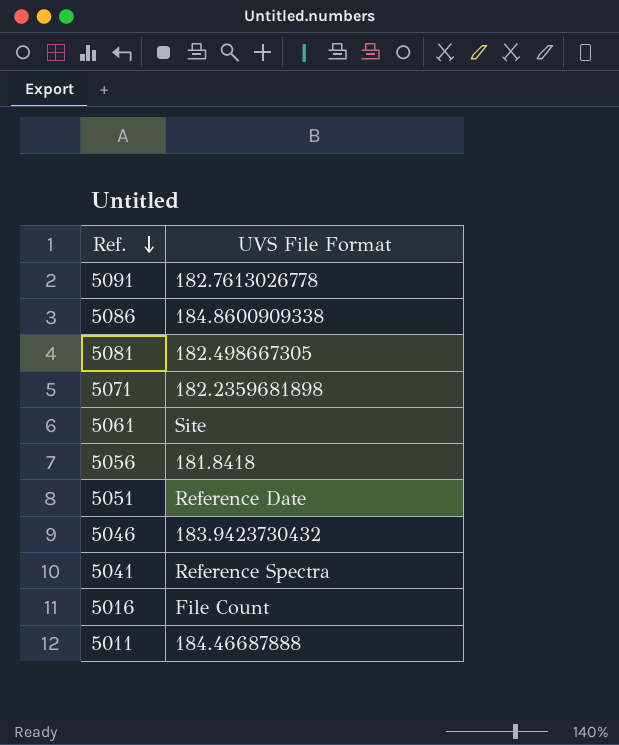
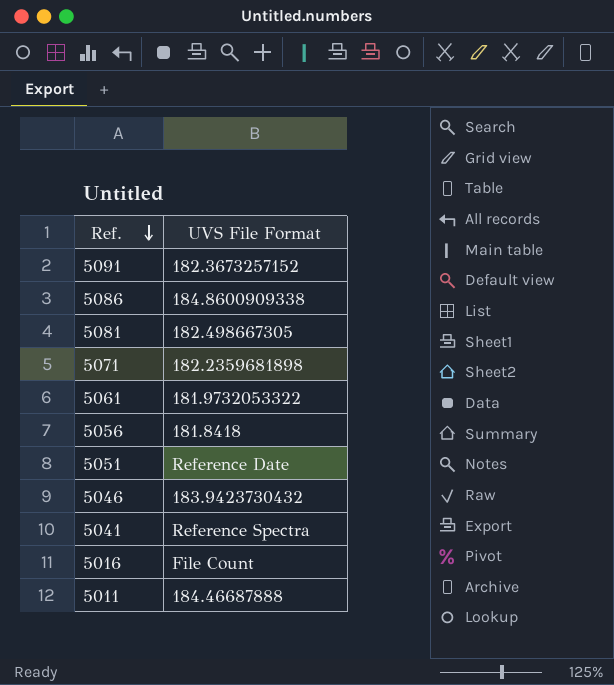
5091 | UVS File Format: 182.7613026778 -> 182.3673257152
5061 | UVS File Format: Site -> 181.9732053322

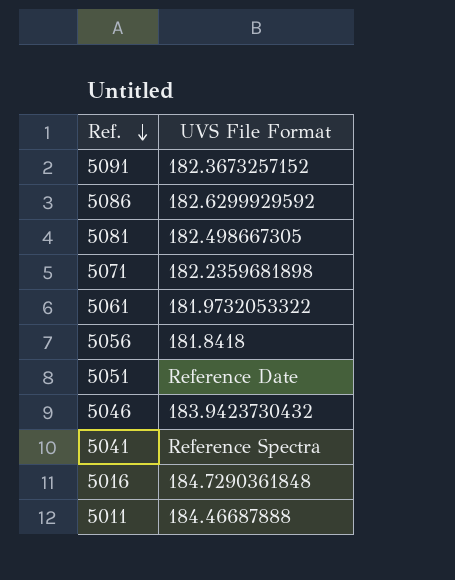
5086 | UVS File Format: 184.8600909338 -> 182.6299929592
5016 | UVS File Format: File Count -> 184.7290361848

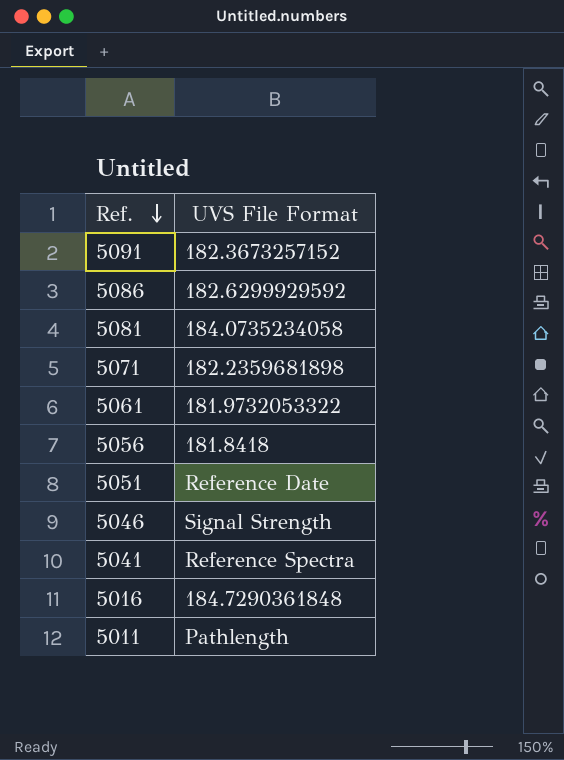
5081 | UVS File Format: 182.498667305 -> 184.0735234058
5046 | UVS File Format: 183.9423730432 -> Signal Strength
5011 | UVS File Format: 184.46687888 -> Pathlength

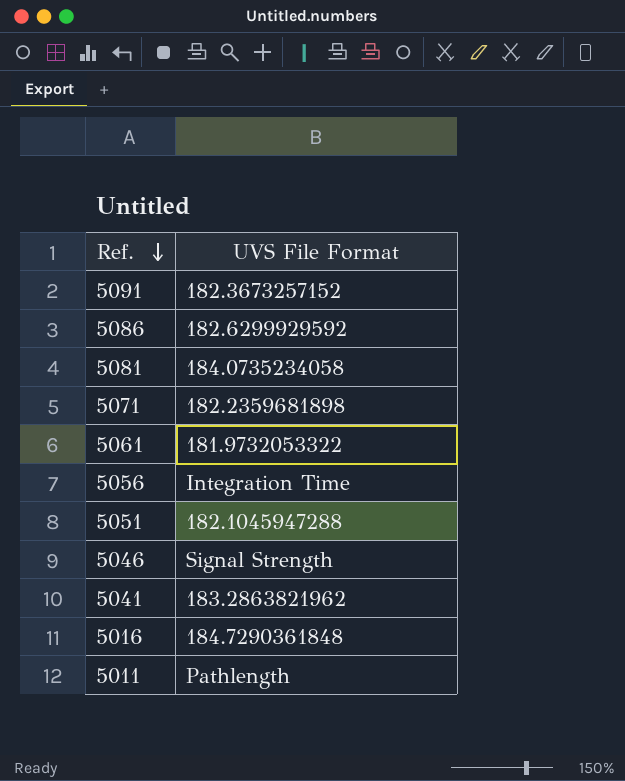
5056 | UVS File Format: 181.8418 -> Integration Time
5051 | UVS File Format: Reference Date -> 182.1045947288
5041 | UVS File Format: Reference Spectra -> 183.2863821962

